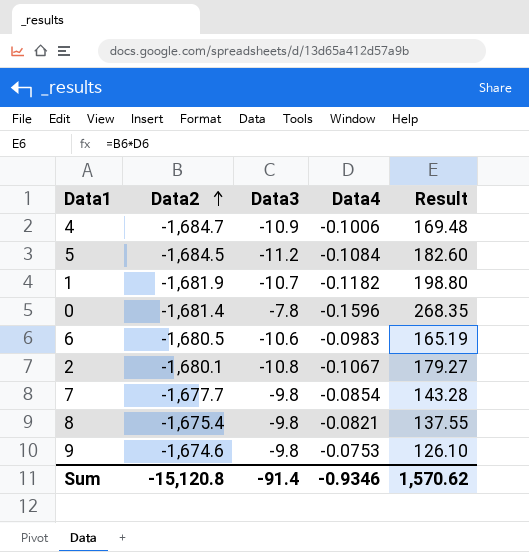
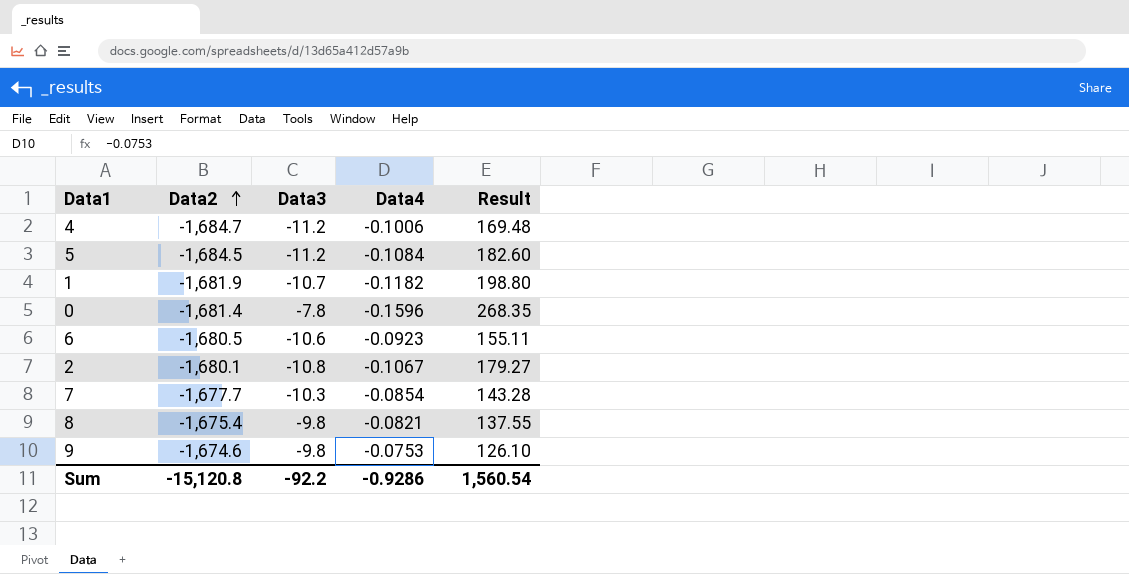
4 | Data3: -10.9 -> -11.2
6 | Data4: -0.0983 -> -0.0923
6 | Result: 165.19 -> 155.11
7 | Data3: -9.8 -> -10.3
Sum | Data3: -91.4 -> -92.2
Sum | Data4: -0.9346 -> -0.9286
Sum | Result: 1,570.62 -> 1,560.54

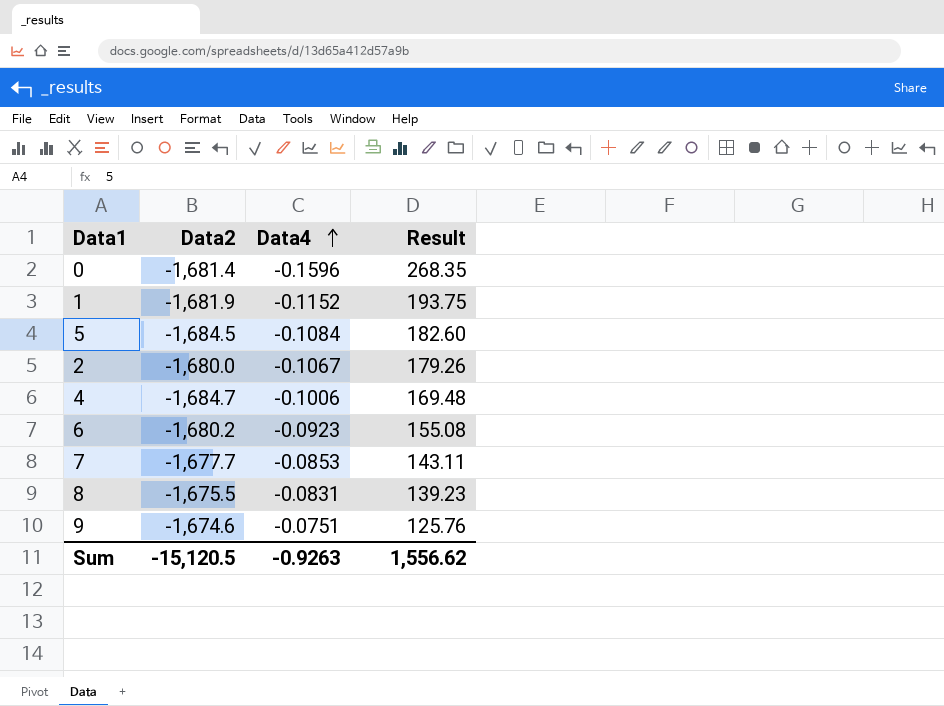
row order: Data2 ascending -> Data4 ascending
column Data3 | position: 3 -> none
1 | Data4: -0.1182 -> -0.1152
1 | Result: 198.80 -> 193.75
2 | Data2: -1,680.1 -> -1,680.0
2 | Result: 179.27 -> 179.26
6 | Data2: -1,680.5 -> -1,680.2
6 | Result: 155.11 -> 155.08
7 | Data4: -0.0854 -> -0.0853
7 | Result: 143.28 -> 143.11
8 | Data2: -1,675.4 -> -1,675.5
8 | Data4: -0.0821 -> -0.0831
8 | Result: 137.55 -> 139.23
9 | Data4: -0.0753 -> -0.0751
9 | Result: 126.10 -> 125.76
Sum | Data2: -15,120.8 -> -15,120.5
Sum | Data4: -0.9286 -> -0.9263
Sum | Result: 1,560.54 -> 1,556.62

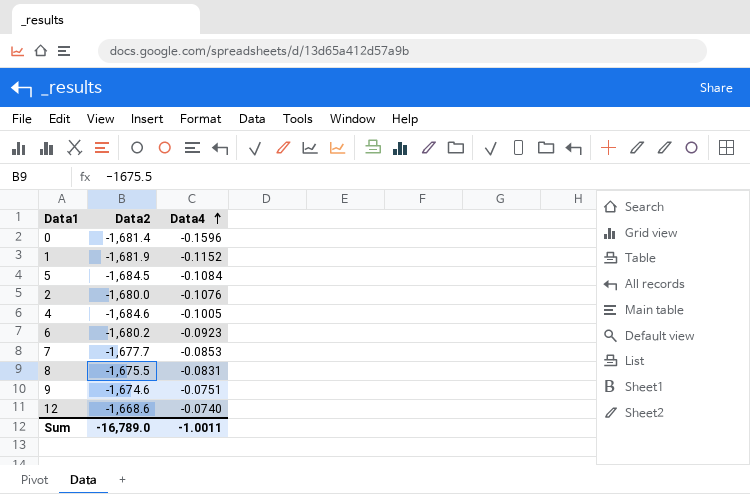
column Result | formula: [Data2] * [Data4] -> none
2 | Data4: -0.1067 -> -0.1076
4 | Data2: -1,684.7 -> -1,684.6
4 | Data4: -0.1006 -> -0.1005
row 12: none -> -1,668.6 | -0.0740
Sum | Data2: -15,120.5 -> -16,789.0
Sum | Data4: -0.9263 -> -1.0011

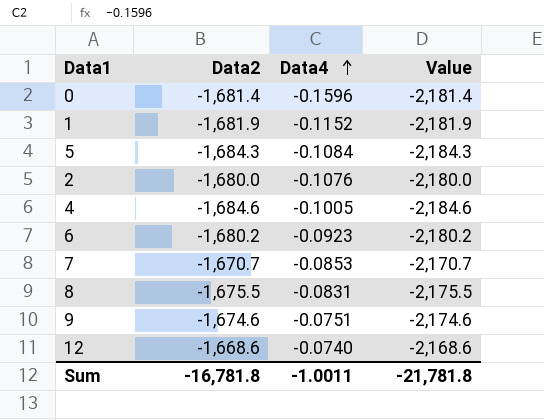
column Value | formula: none -> [Data2] - 500
5 | Data2: -1,684.5 -> -1,684.3
7 | Data2: -1,677.7 -> -1,670.7
Sum | Data2: -16,789.0 -> -16,781.8

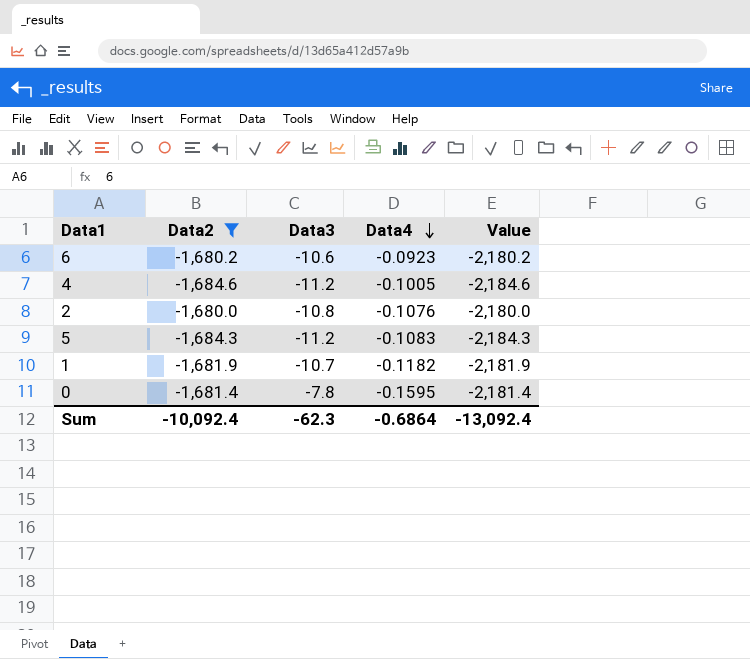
filter: none -> Data2 <= -1,680.0
row order: Data4 ascending -> Data4 descending
column Data3 | position: none -> 3
5 | Data4: -0.1084 -> -0.1083
1 | Data4: -0.1152 -> -0.1182
0 | Data4: -0.1596 -> -0.1595
Sum | Data2: -16,781.8 -> -10,092.4
Sum | Data4: -1.0011 -> -0.6864
Sum | Value: -21,781.8 -> -13,092.4

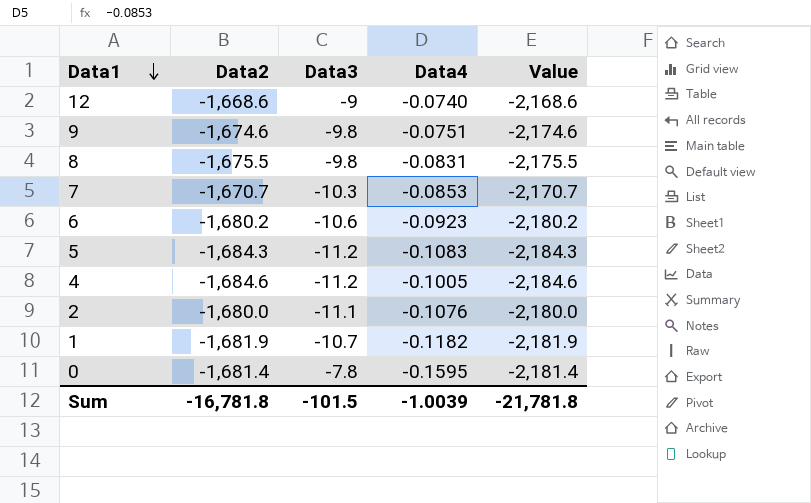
filter: Data2 <= -1,680.0 -> none
row order: Data4 descending -> Data1 descending
2 | Data3: -10.8 -> -11.1
Sum | Data2: -10,092.4 -> -16,781.8
Sum | Data3: -62.3 -> -101.5
Sum | Data4: -0.6864 -> -1.0039
Sum | Value: -13,092.4 -> -21,781.8

